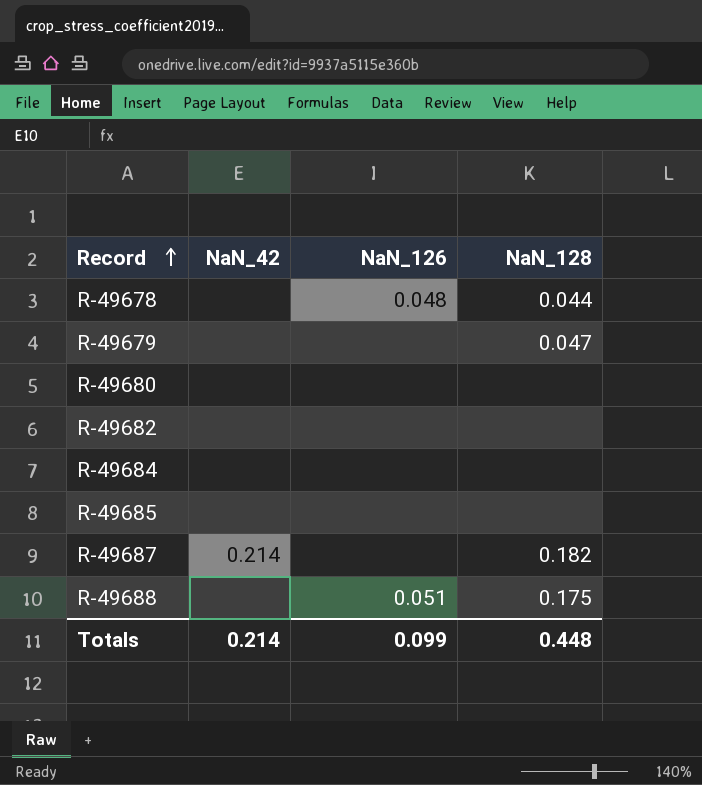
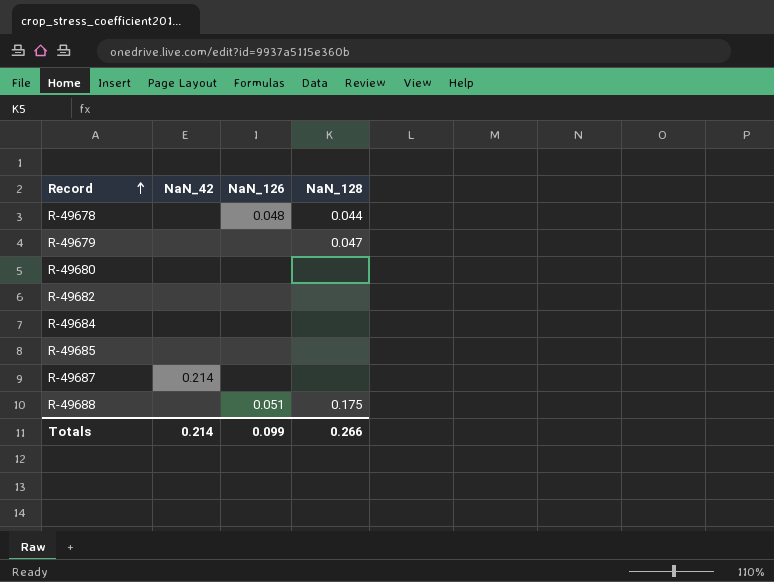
R-49687 | NaN_128: 0.182 -> none
Totals | NaN_128: 0.448 -> 0.266

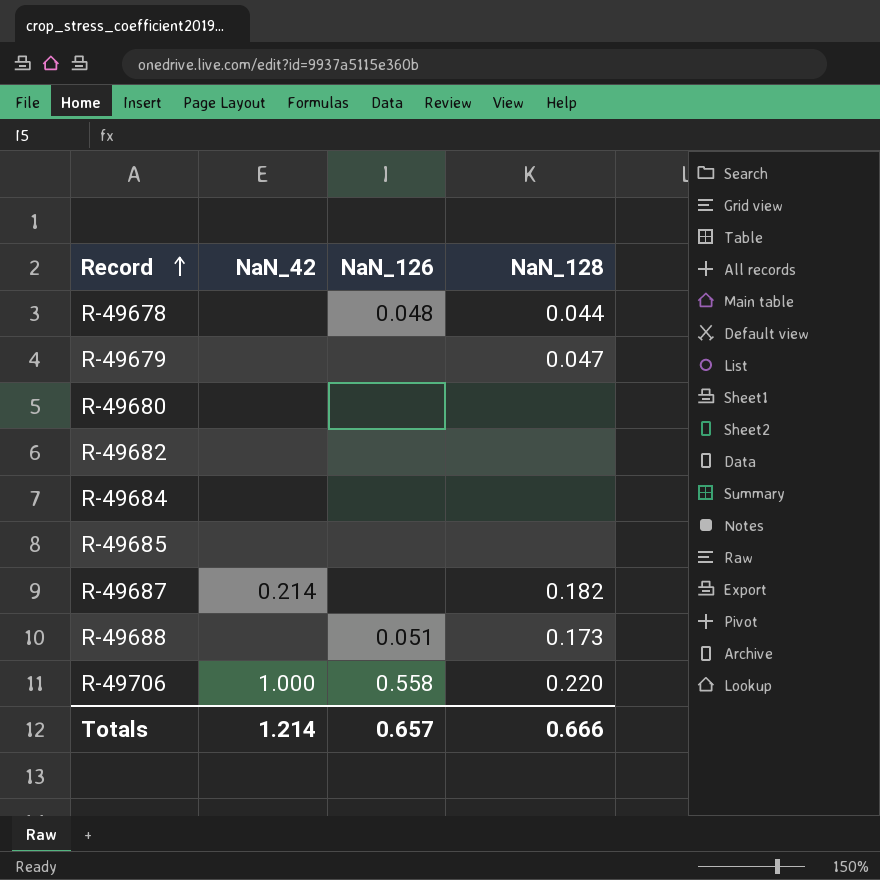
R-49687 | NaN_128: none -> 0.182
R-49688 | NaN_128: 0.175 -> 0.173
row R-49706: none -> 1.000 | 0.558 | 0.220
Totals | NaN_42: 0.214 -> 1.214
Totals | NaN_126: 0.099 -> 0.657
Totals | NaN_128: 0.266 -> 0.666

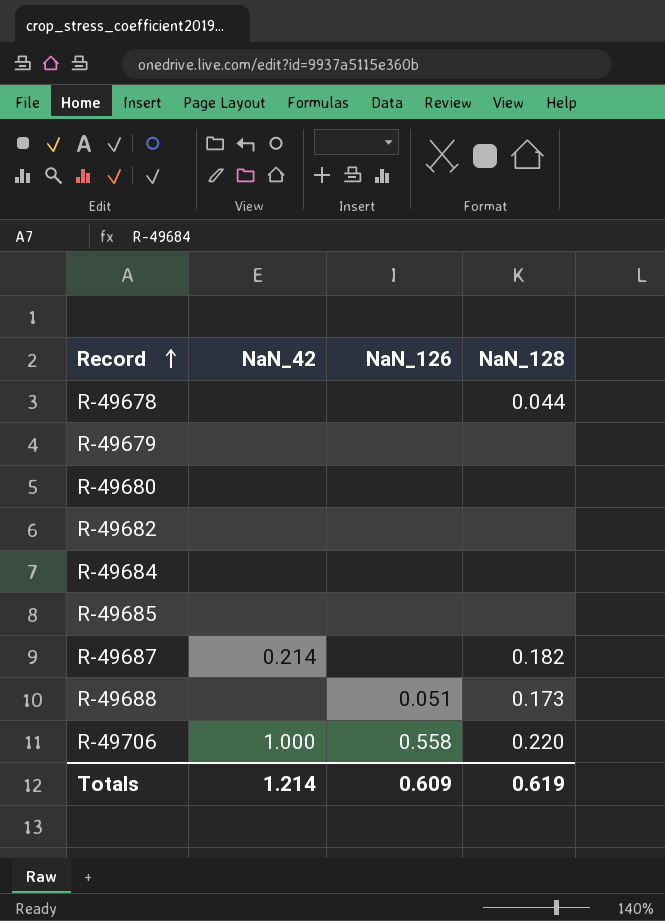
R-49678 | NaN_126: 0.048 -> none
R-49679 | NaN_128: 0.047 -> none
Totals | NaN_126: 0.657 -> 0.609
Totals | NaN_128: 0.666 -> 0.619

